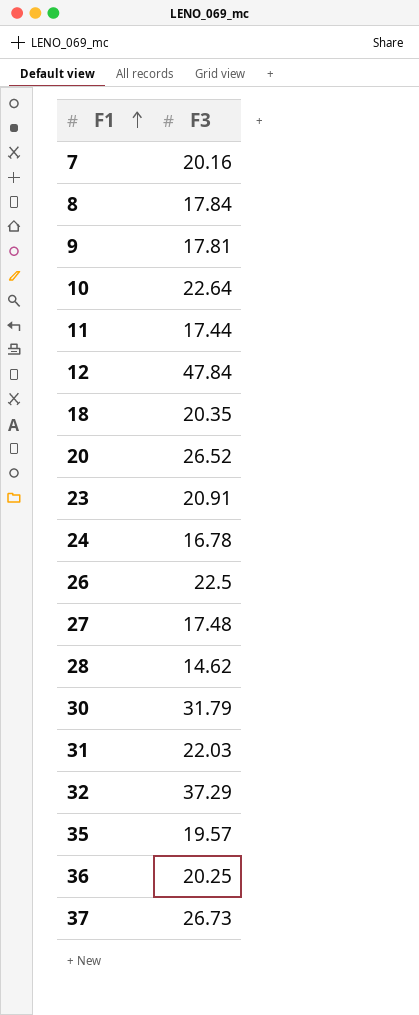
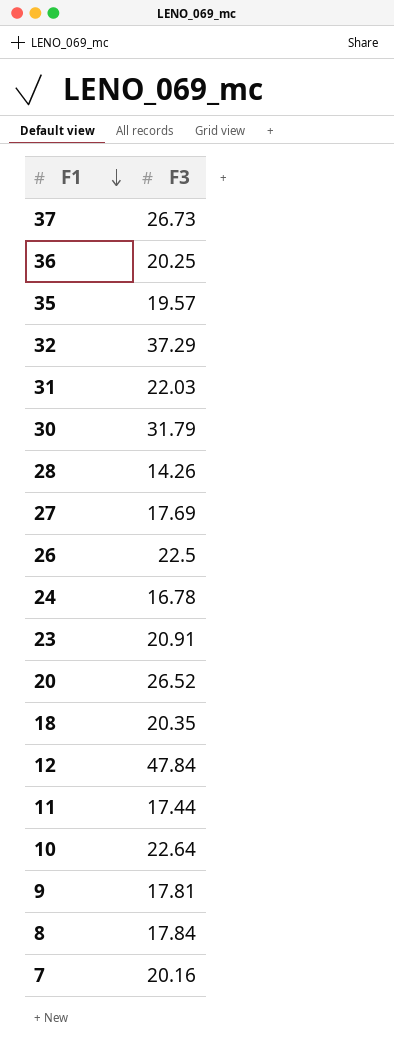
row order: F1 ascending -> F1 descending
28 | F3: 14.62 -> 14.26
27 | F3: 17.48 -> 17.69

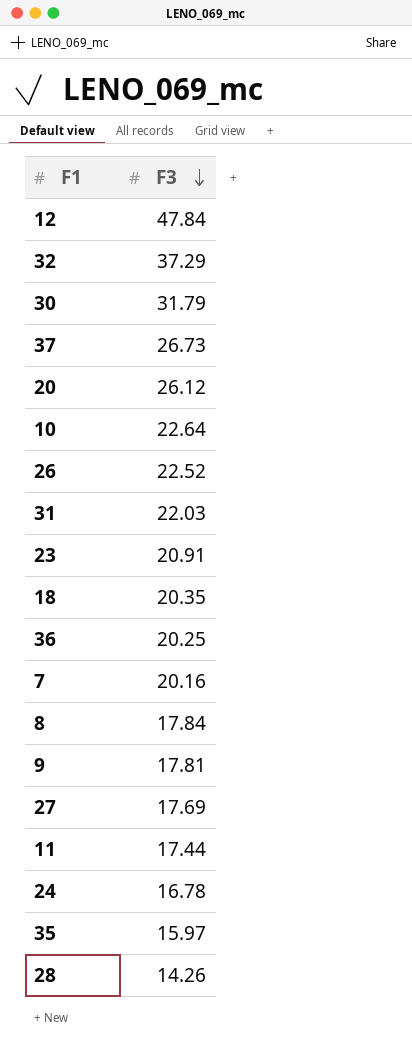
row order: F1 descending -> F3 descending
20 | F3: 26.52 -> 26.12
26 | F3: 22.5 -> 22.52
35 | F3: 19.57 -> 15.97

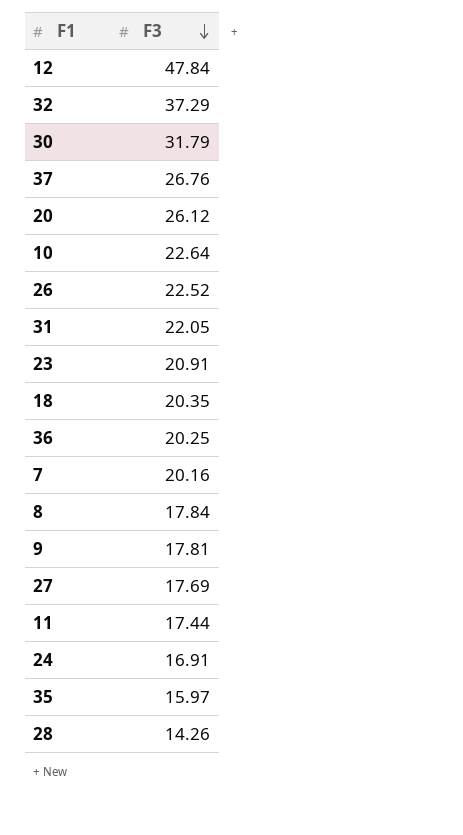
37 | F3: 26.73 -> 26.76
31 | F3: 22.03 -> 22.05
24 | F3: 16.78 -> 16.91

